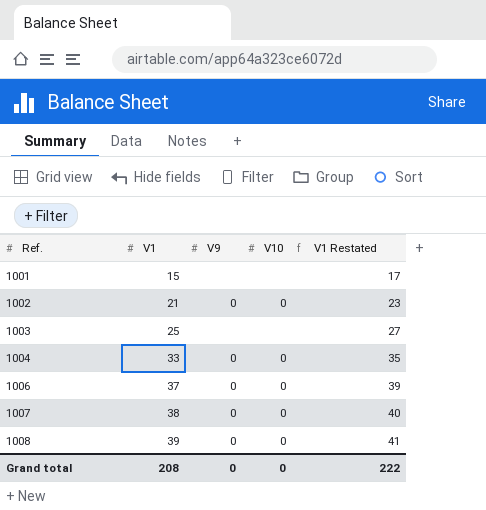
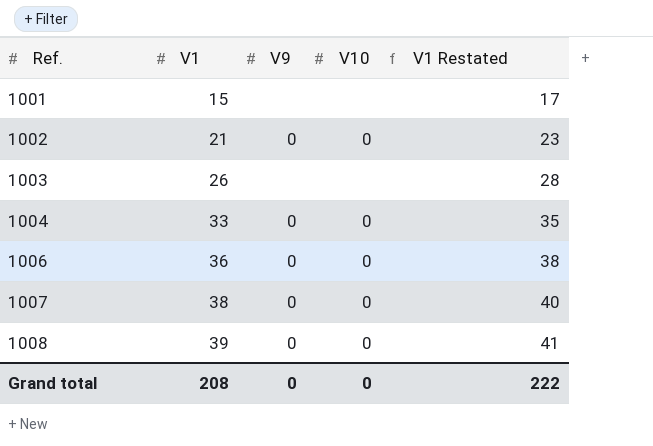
1003 | V1: 25 -> 26
1003 | V1 Restated: 27 -> 28
1006 | V1: 37 -> 36
1006 | V1 Restated: 39 -> 38

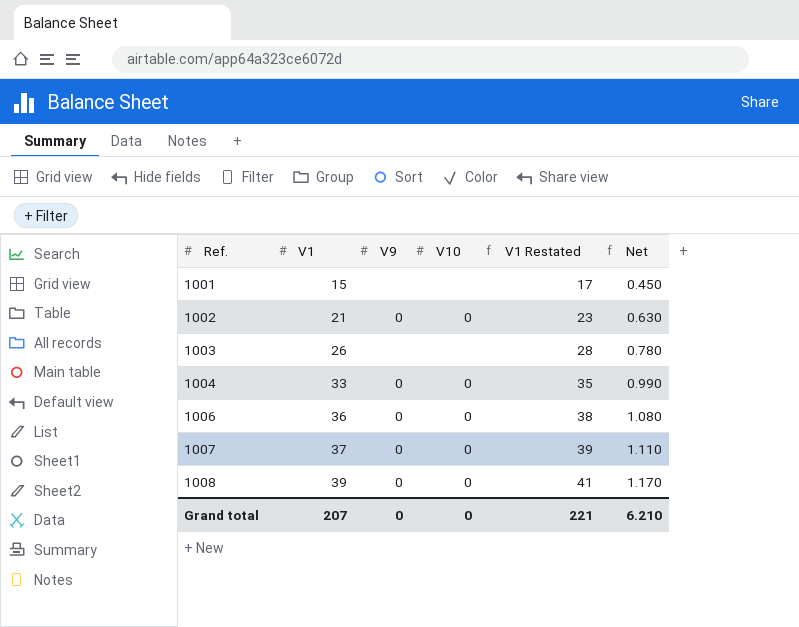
column Net | formula: none -> [V1] * 0.03
1007 | V1: 38 -> 37
1007 | V1 Restated: 40 -> 39
Grand total | V1: 208 -> 207
Grand total | V1 Restated: 222 -> 221

